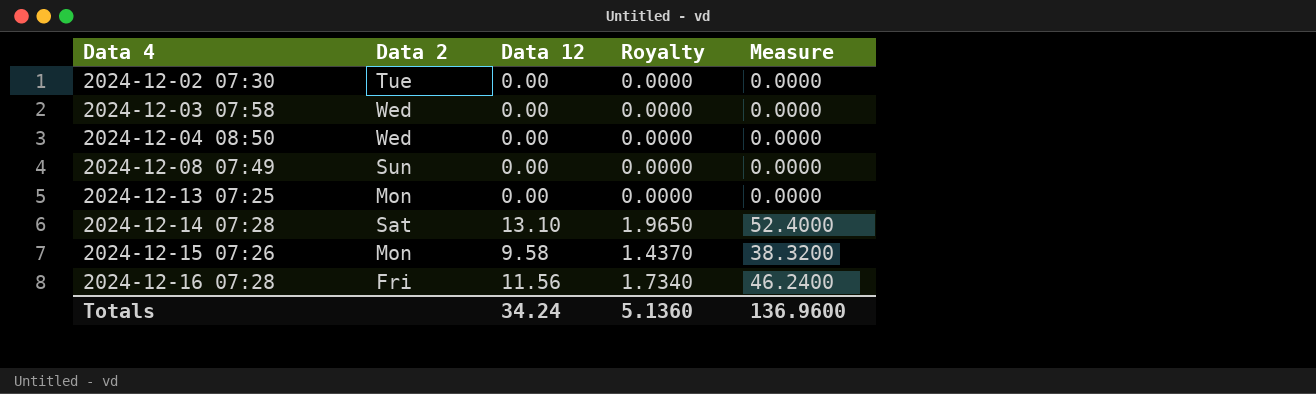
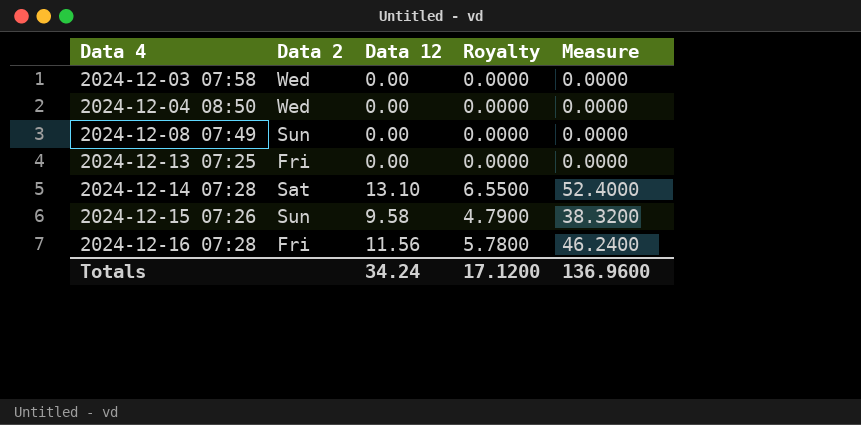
column Royalty | formula: [Data 12] * 0.15 -> [Data 12] * 0.5
row 2024-12-02 07:30: Tue | 0.00 | 0.0000 | 0.0000 -> none
2024-12-13 07:25 | Data 2: Mon -> Fri
2024-12-15 07:26 | Data 2: Mon -> Sun
Totals | Royalty: 5.1360 -> 17.1200

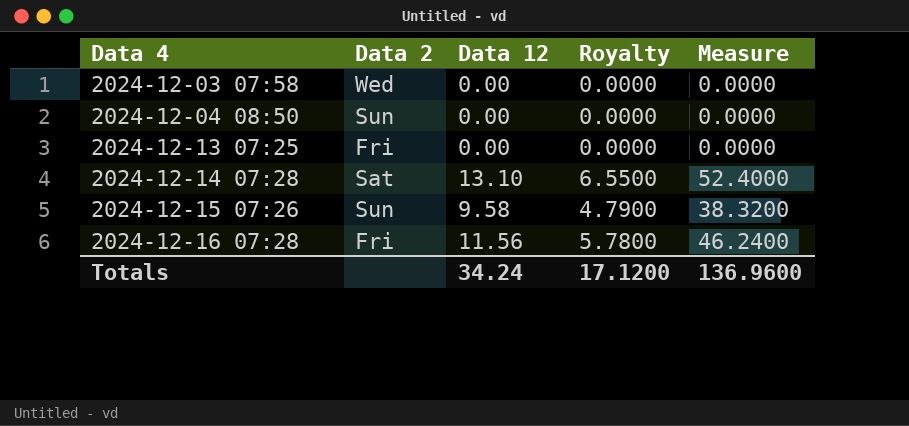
row 2024-12-08 07:49: Sun | 0.00 | 0.0000 | 0.0000 -> none
2024-12-04 08:50 | Data 2: Wed -> Sun

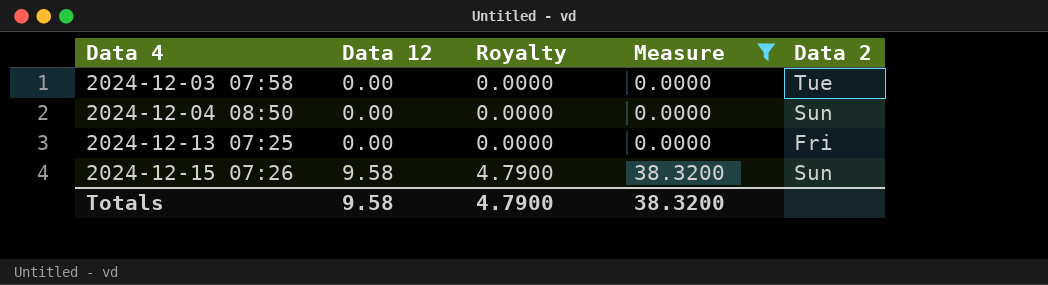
filter: none -> Measure <= 38.3200
column Data 2 | position: 2 -> 5
2024-12-03 07:58 | Data 2: Wed -> Tue
Totals | Data 12: 34.24 -> 9.58
Totals | Royalty: 17.1200 -> 4.7900
Totals | Measure: 136.9600 -> 38.3200

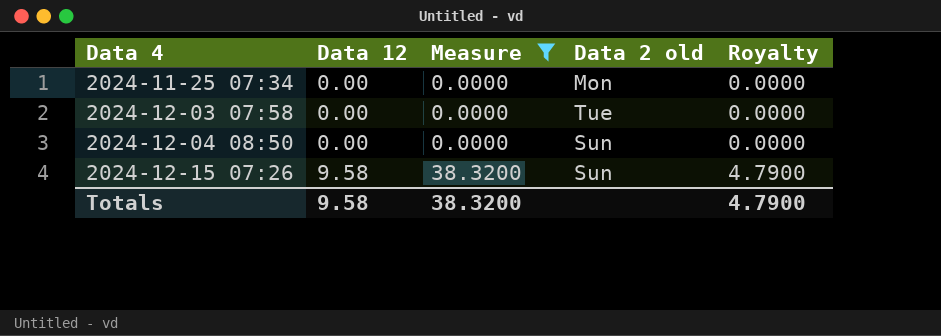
column name: Data 2 -> Data 2 old
column Royalty | position: 3 -> 5
row 2024-12-13 07:25: 0.00 | 0.0000 | 0.0000 | Fri -> none
row 2024-11-25 07:34: none -> 0.00 | 0.0000 | Mon | 0.0000

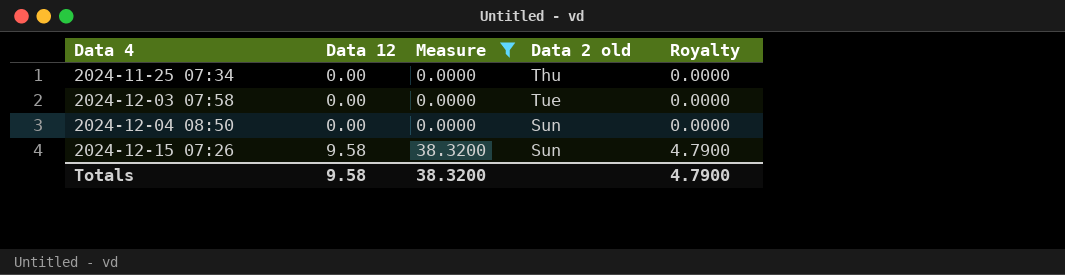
2024-11-25 07:34 | Data 2 old: Mon -> Thu

